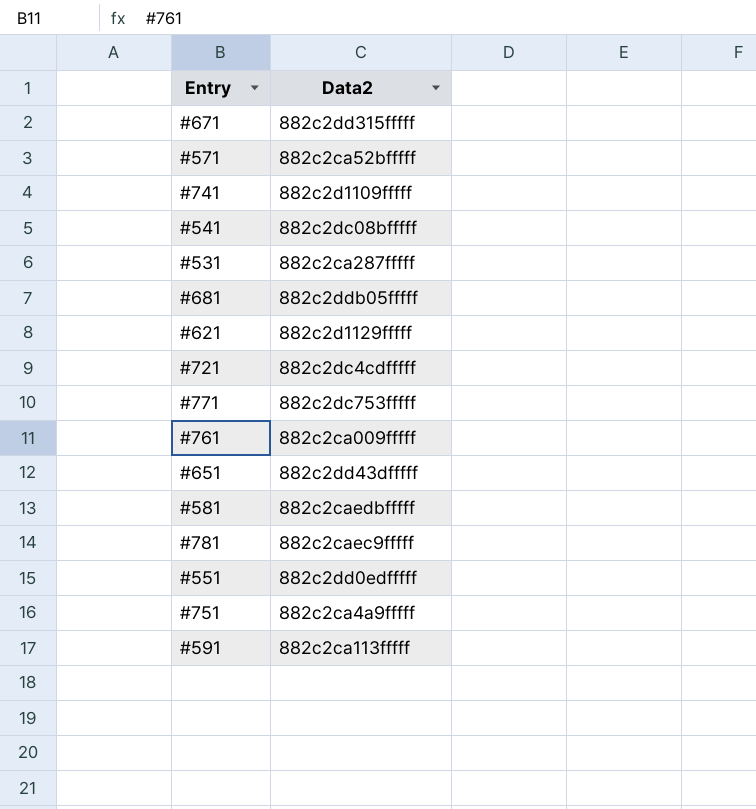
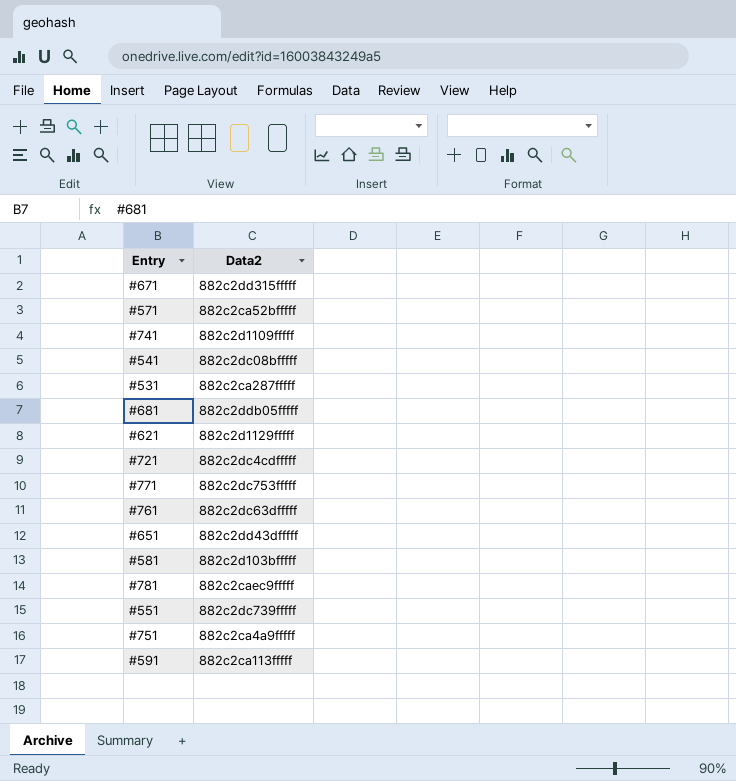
#761 | Data2: 882c2ca009fffff -> 882c2dc63dfffff
#581 | Data2: 882c2caedbfffff -> 882c2d103bfffff
#551 | Data2: 882c2dd0edfffff -> 882c2dc739fffff

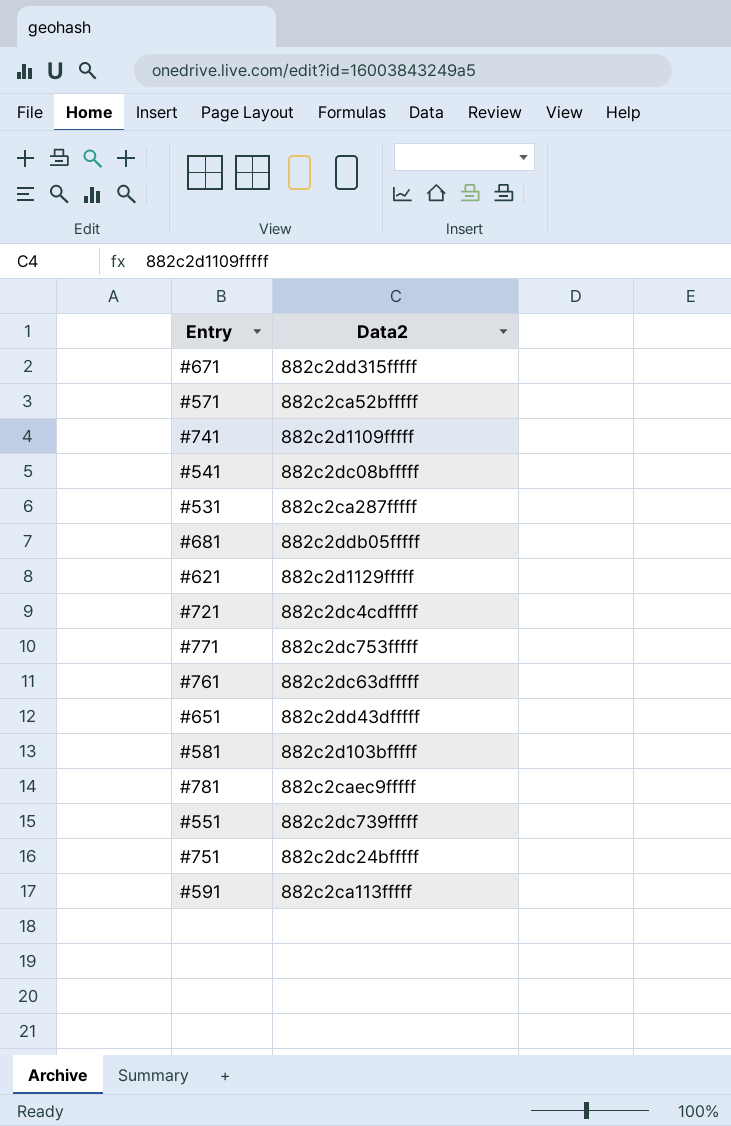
#751 | Data2: 882c2ca4a9fffff -> 882c2dc24bfffff

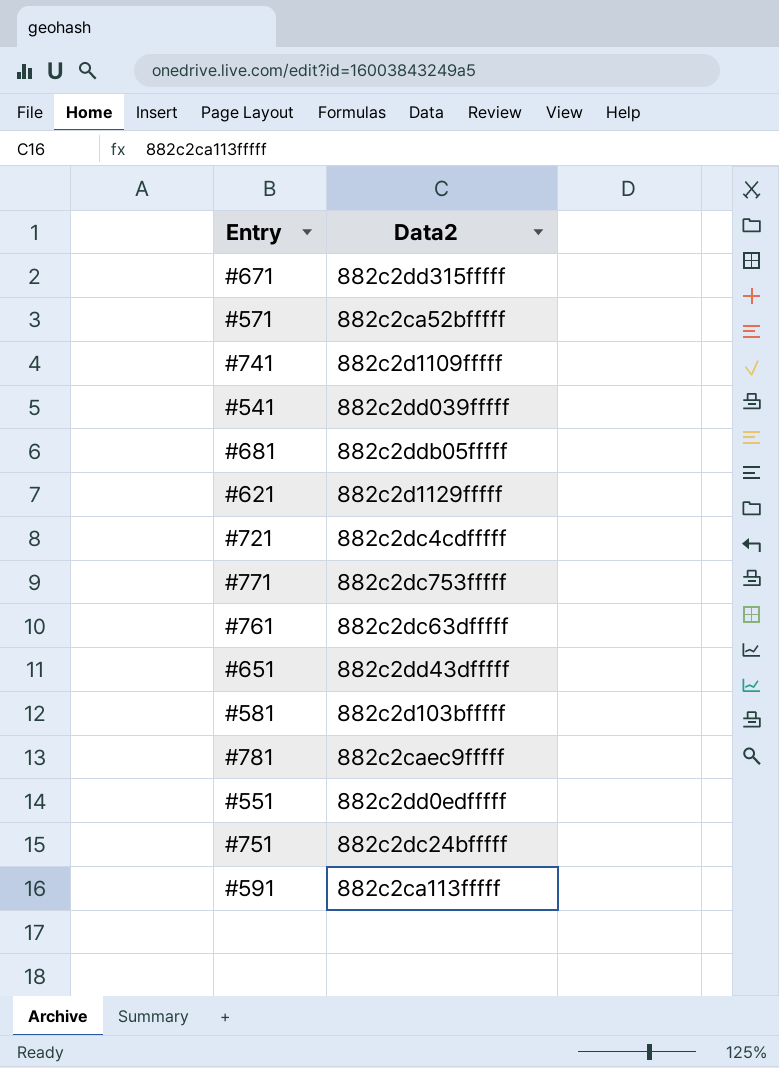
row #531: 882c2ca287fffff -> none
#541 | Data2: 882c2dc08bfffff -> 882c2dd039fffff
#551 | Data2: 882c2dc739fffff -> 882c2dd0edfffff

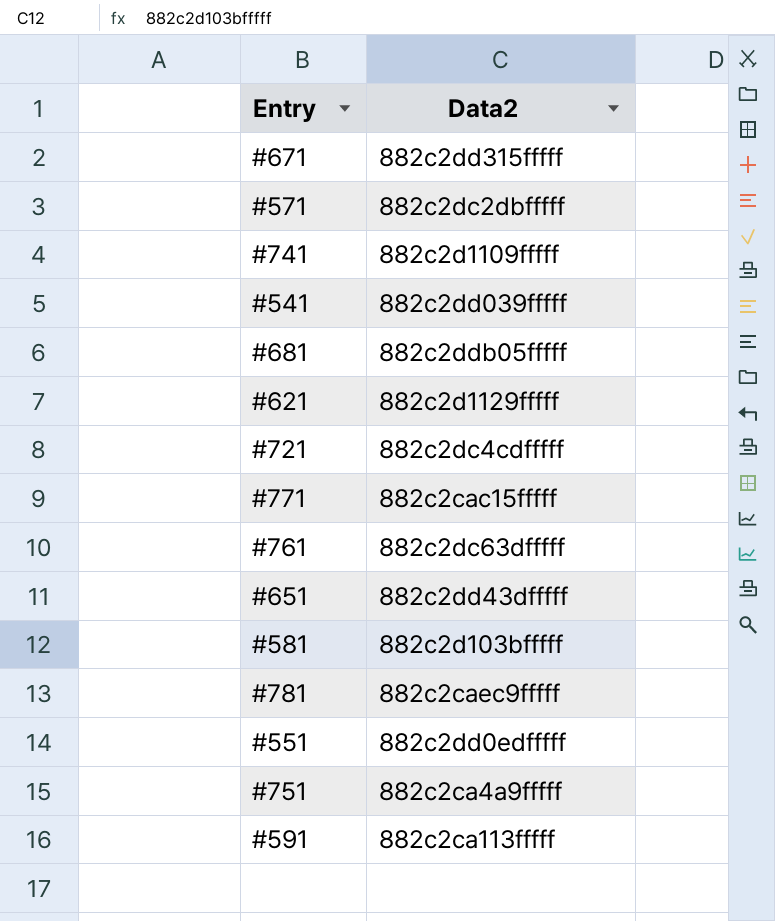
#571 | Data2: 882c2ca52bfffff -> 882c2dc2dbfffff
#771 | Data2: 882c2dc753fffff -> 882c2cac15fffff
#751 | Data2: 882c2dc24bfffff -> 882c2ca4a9fffff

